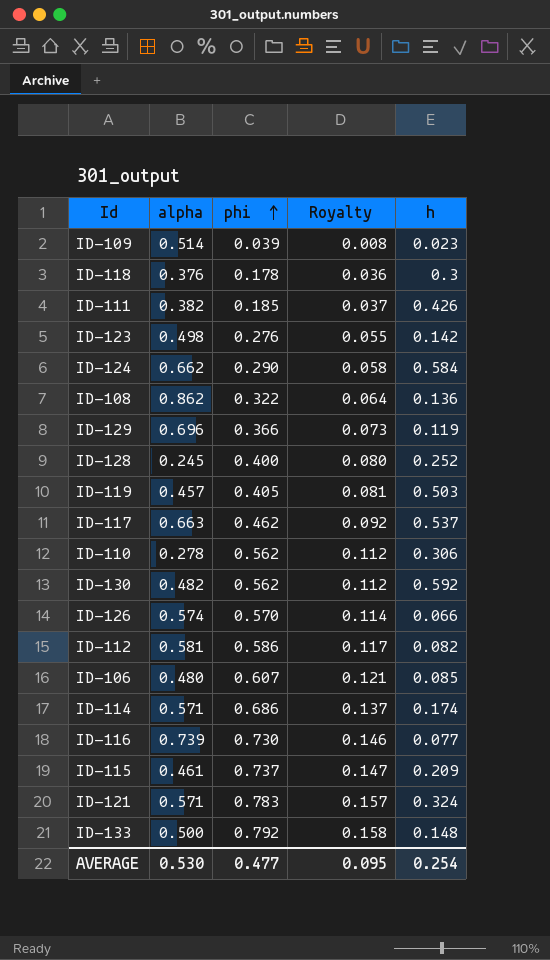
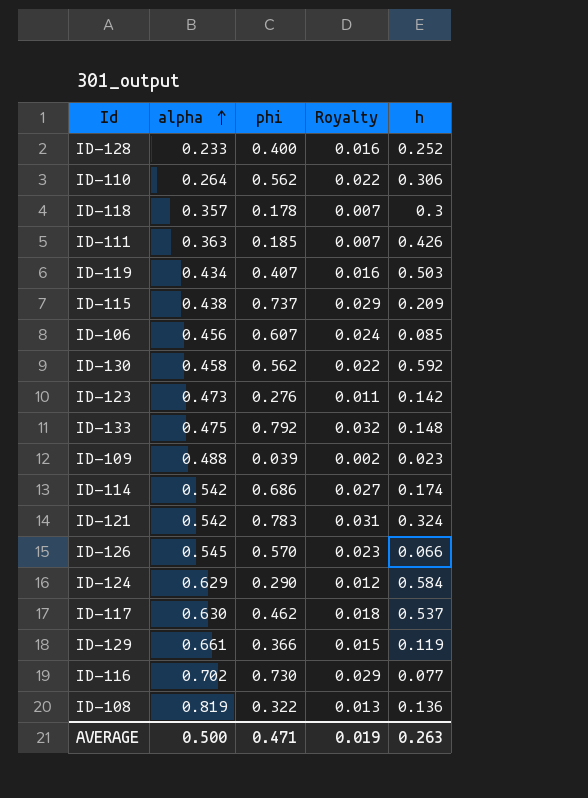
row order: phi ascending -> alpha ascending
column Royalty | formula: [phi] * 0.2 -> [phi] * 0.04
row ID-112: 0.581 | 0.586 | 0.117 | 0.082 -> none
ID-128 | alpha: 0.245 -> 0.233
ID-110 | alpha: 0.278 -> 0.264
ID-118 | alpha: 0.376 -> 0.357
ID-111 | alpha: 0.382 -> 0.363
ID-119 | alpha: 0.457 -> 0.434
ID-119 | phi: 0.405 -> 0.407
ID-115 | alpha: 0.461 -> 0.438
ID-106 | alpha: 0.480 -> 0.456
ID-130 | alpha: 0.482 -> 0.458
ID-123 | alpha: 0.498 -> 0.473
ID-133 | alpha: 0.500 -> 0.475
ID-109 | alpha: 0.514 -> 0.488
ID-114 | alpha: 0.571 -> 0.542
ID-121 | alpha: 0.571 -> 0.542
ID-126 | alpha: 0.574 -> 0.545
ID-124 | alpha: 0.662 -> 0.629
ID-117 | alpha: 0.663 -> 0.630
ID-129 | alpha: 0.696 -> 0.661
ID-116 | alpha: 0.739 -> 0.702
ID-108 | alpha: 0.862 -> 0.819
AVERAGE | alpha: 0.530 -> 0.500
AVERAGE | phi: 0.477 -> 0.471
AVERAGE | Royalty: 0.095 -> 0.019
AVERAGE | h: 0.254 -> 0.263

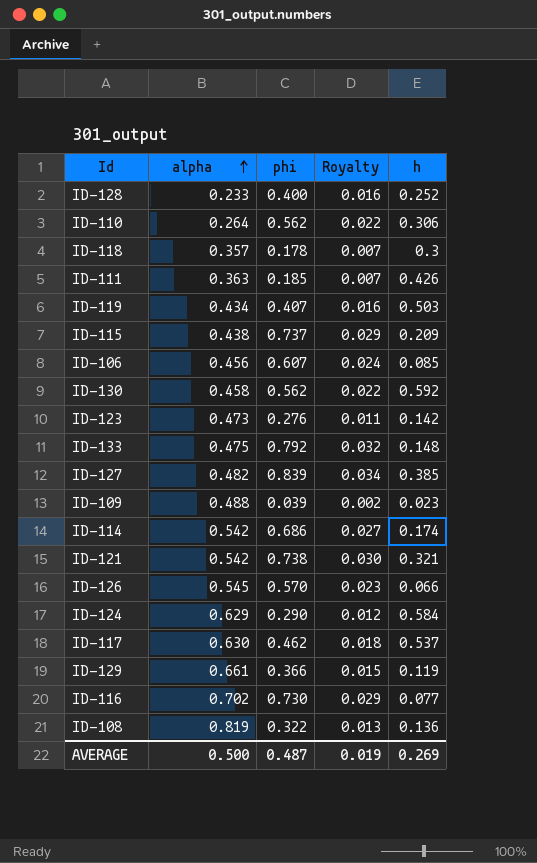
row ID-127: none -> 0.482 | 0.839 | 0.034 | 0.385
ID-121 | phi: 0.783 -> 0.738
ID-121 | Royalty: 0.031 -> 0.030
ID-121 | h: 0.324 -> 0.321
AVERAGE | phi: 0.471 -> 0.487
AVERAGE | h: 0.263 -> 0.269

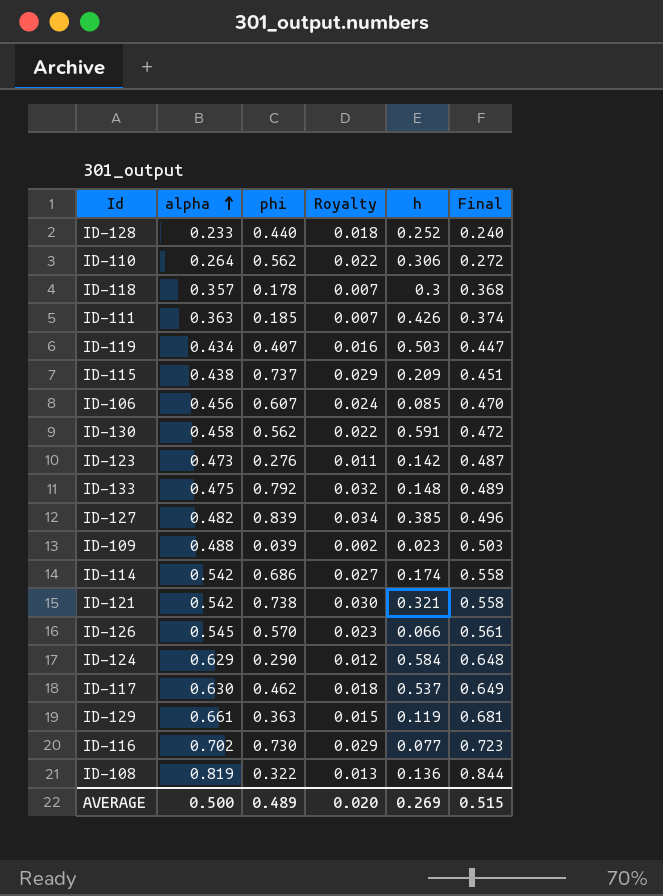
column Final | formula: none -> [alpha] * 1.03
ID-128 | phi: 0.400 -> 0.440
ID-128 | Royalty: 0.016 -> 0.018
ID-130 | h: 0.592 -> 0.591
ID-129 | phi: 0.366 -> 0.363
AVERAGE | phi: 0.487 -> 0.489
AVERAGE | Royalty: 0.019 -> 0.020

